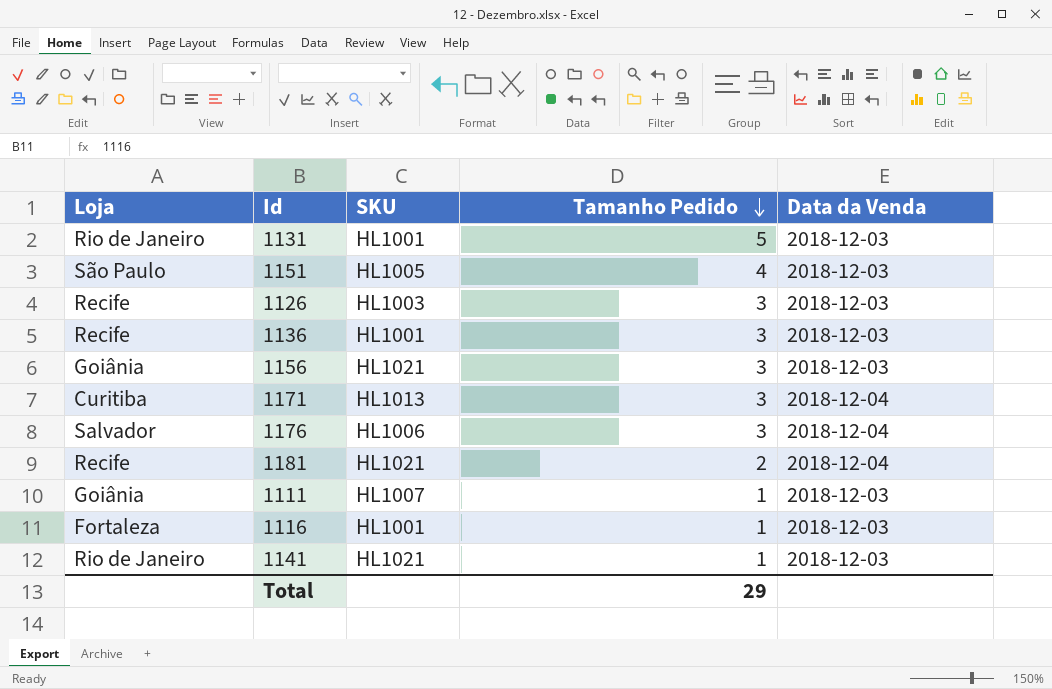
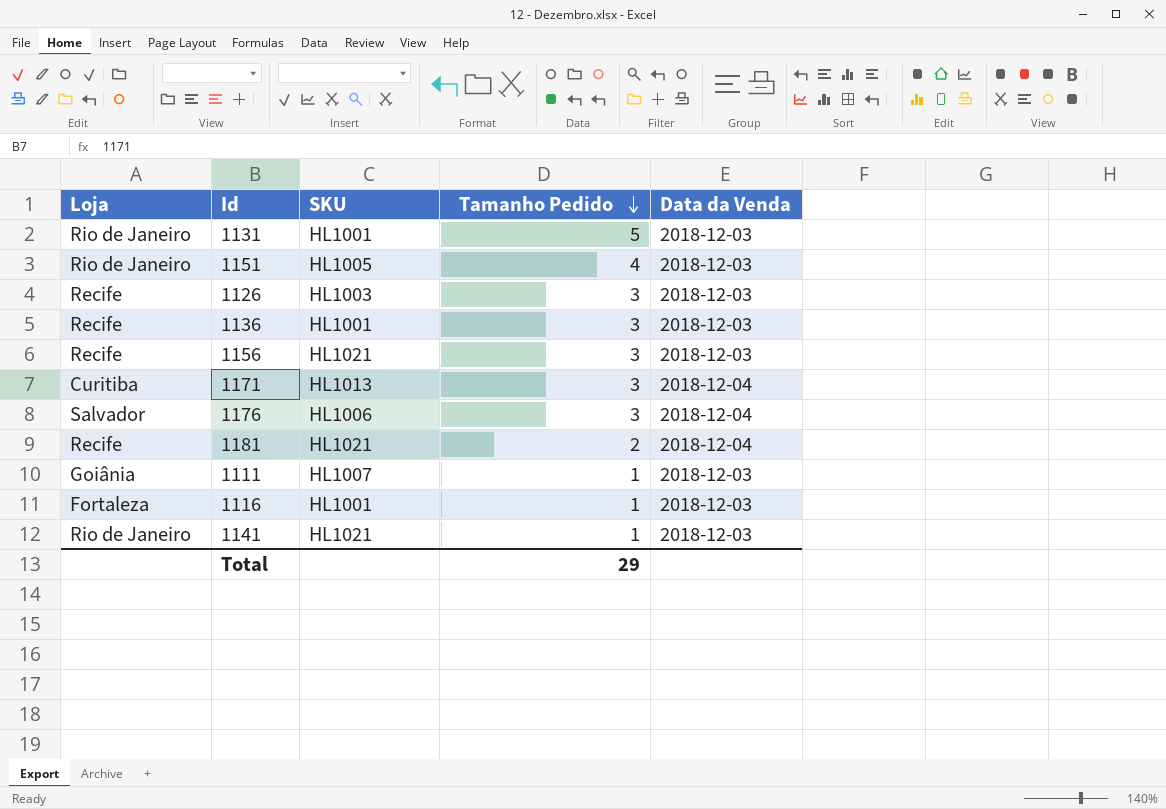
1151 | Loja: São Paulo -> Rio de Janeiro
1156 | Loja: Goiânia -> Recife

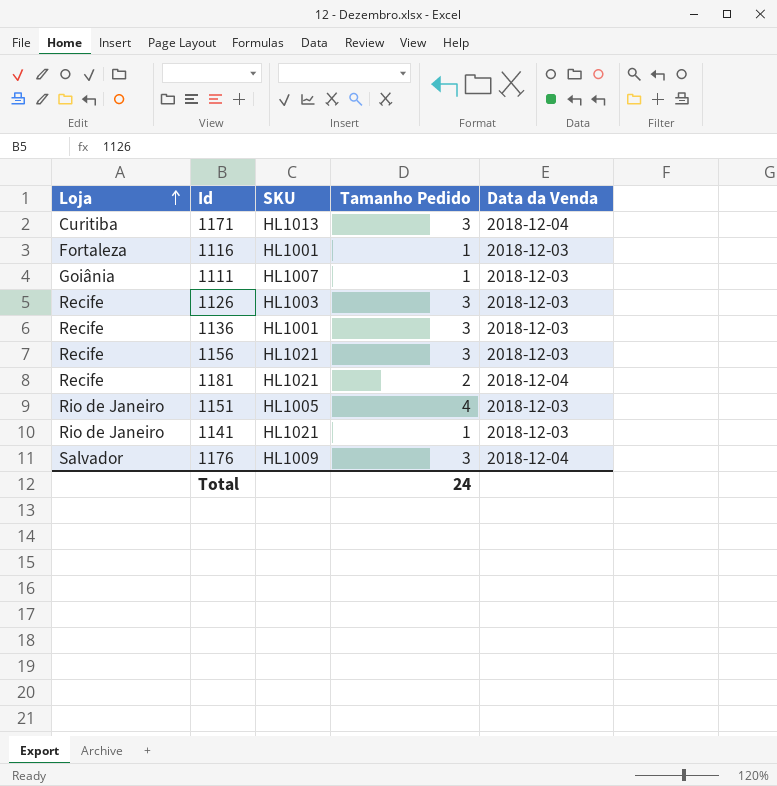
row order: Tamanho Pedido descending -> Loja ascending
row 1131: Rio de Janeiro | HL1001 | 5 | 2018-12-03 -> none
1176 | SKU: HL1006 -> HL1009
Total | Tamanho Pedido: 29 -> 24

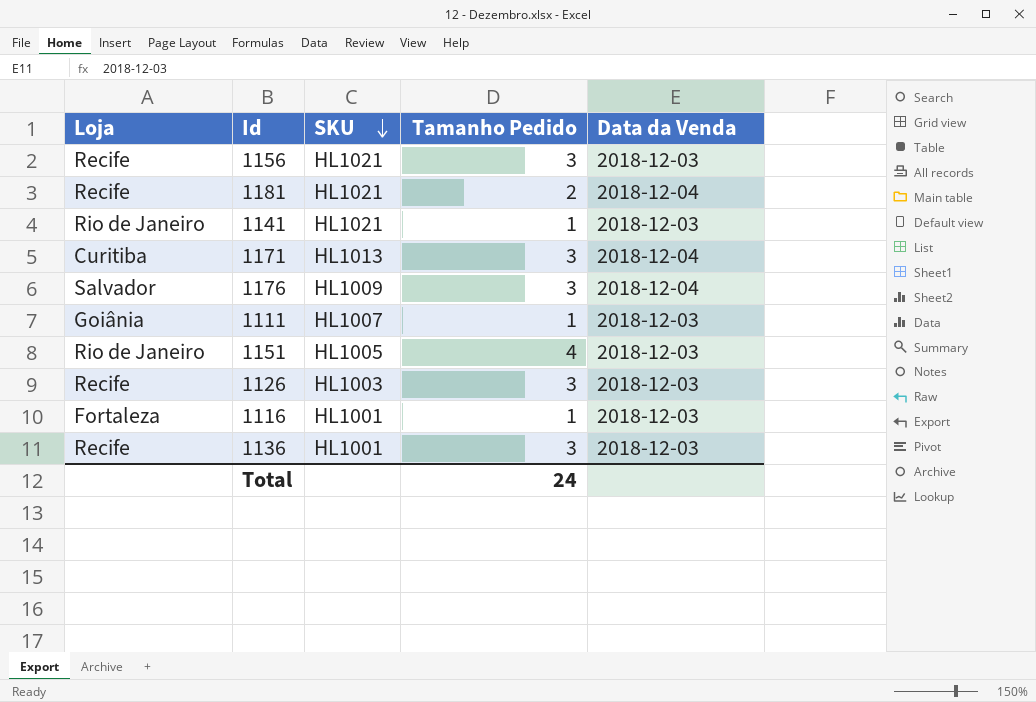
row order: Loja ascending -> SKU descending

